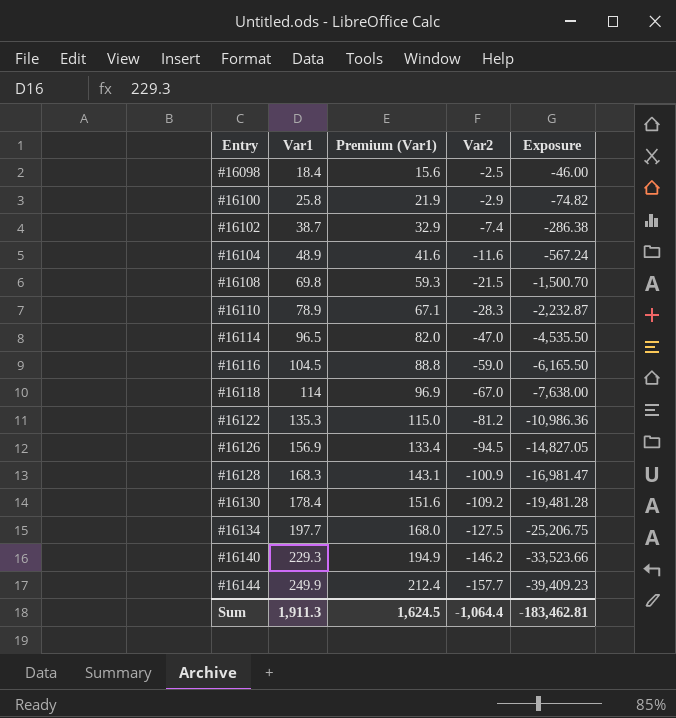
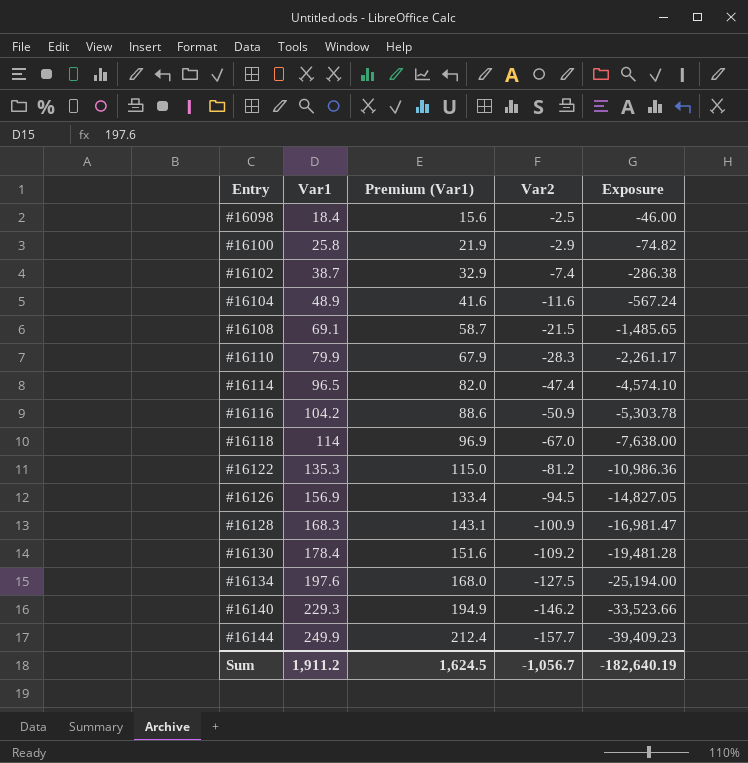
#16108 | Var1: 69.8 -> 69.1
#16108 | Premium (Var1): 59.3 -> 58.7
#16108 | Exposure: -1,500.70 -> -1,485.65
#16110 | Var1: 78.9 -> 79.9
#16110 | Premium (Var1): 67.1 -> 67.9
#16110 | Exposure: -2,232.87 -> -2,261.17
#16114 | Var2: -47.0 -> -47.4
#16114 | Exposure: -4,535.50 -> -4,574.10
#16116 | Var1: 104.5 -> 104.2
#16116 | Premium (Var1): 88.8 -> 88.6
#16116 | Var2: -59.0 -> -50.9
#16116 | Exposure: -6,165.50 -> -5,303.78
#16134 | Var1: 197.7 -> 197.6
#16134 | Exposure: -25,206.75 -> -25,194.00
Sum | Var1: 1,911.3 -> 1,911.2
Sum | Var2: -1,064.4 -> -1,056.7
Sum | Exposure: -183,462.81 -> -182,640.19

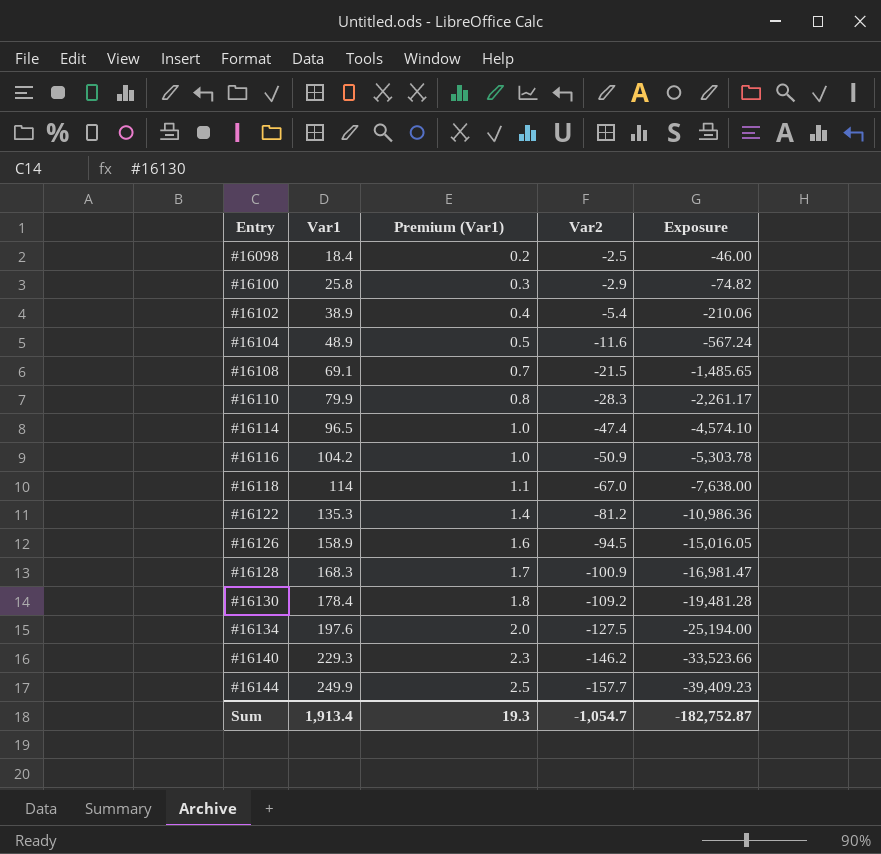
column Premium (Var1) | formula: [Var1] * 0.85 -> [Var1] * 0.01
#16102 | Var1: 38.7 -> 38.9
#16102 | Var2: -7.4 -> -5.4
#16102 | Exposure: -286.38 -> -210.06
#16126 | Var1: 156.9 -> 158.9
#16126 | Exposure: -14,827.05 -> -15,016.05
Sum | Var1: 1,911.2 -> 1,913.4
Sum | Premium (Var1): 1,624.5 -> 19.3
Sum | Var2: -1,056.7 -> -1,054.7
Sum | Exposure: -182,640.19 -> -182,752.87

